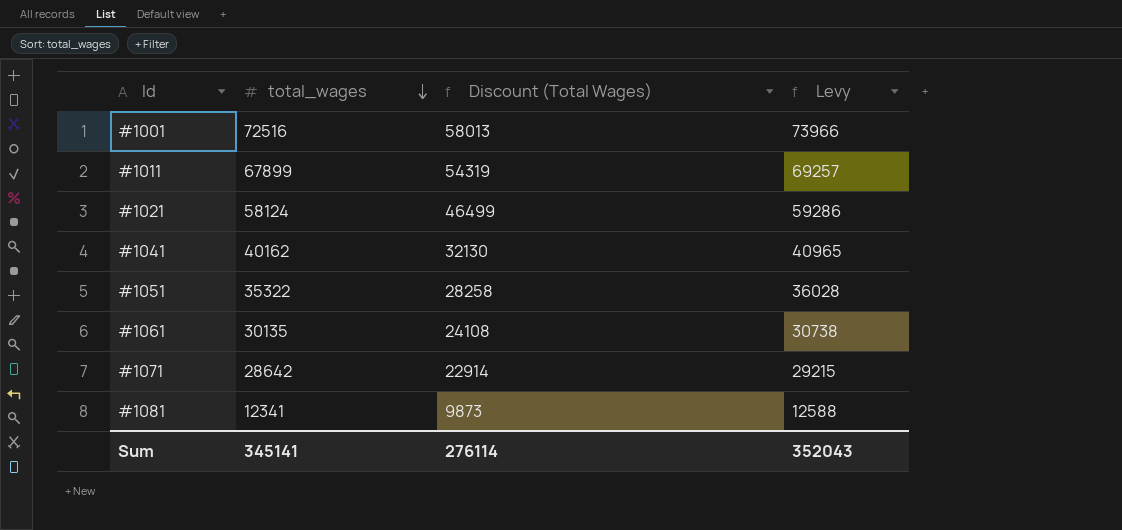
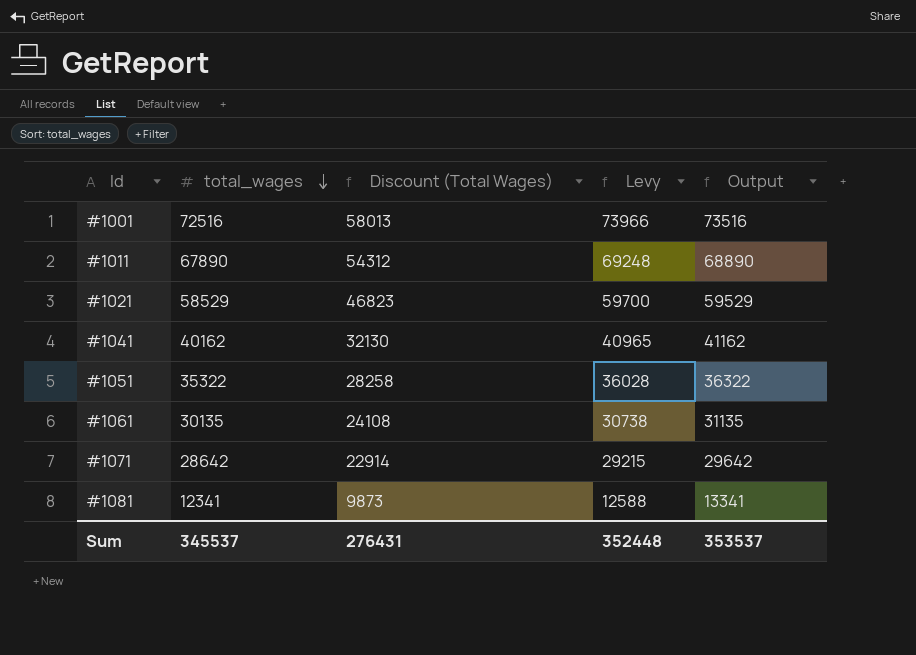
column Output | formula: none -> [total_wages] + 1000
#1011 | total_wages: 67899 -> 67890
#1011 | Discount (Total Wages): 54319 -> 54312
#1011 | Levy: 69257 -> 69248
#1021 | total_wages: 58124 -> 58529
#1021 | Discount (Total Wages): 46499 -> 46823
#1021 | Levy: 59286 -> 59700
Sum | total_wages: 345141 -> 345537
Sum | Discount (Total Wages): 276114 -> 276431
Sum | Levy: 352043 -> 352448

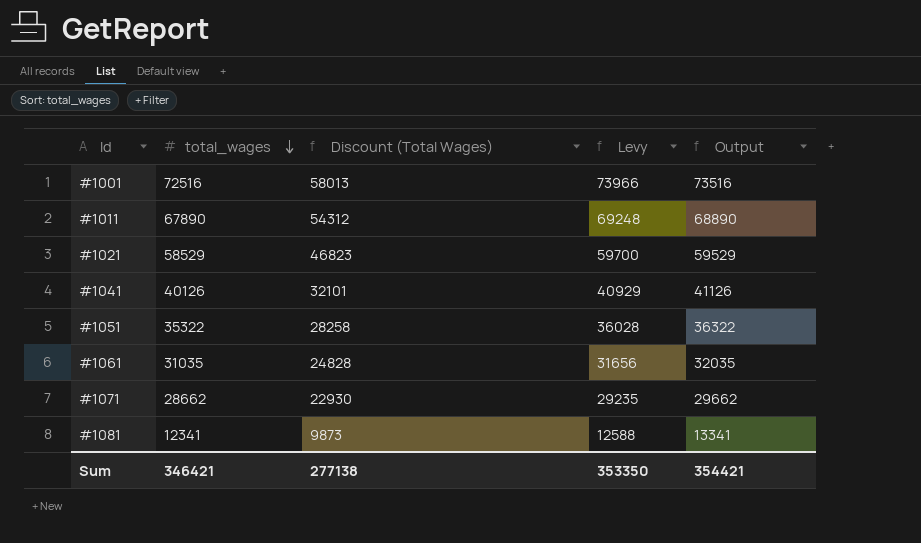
#1041 | total_wages: 40162 -> 40126
#1041 | Discount (Total Wages): 32130 -> 32101
#1041 | Levy: 40965 -> 40929
#1041 | Output: 41162 -> 41126
#1061 | total_wages: 30135 -> 31035
#1061 | Discount (Total Wages): 24108 -> 24828
#1061 | Levy: 30738 -> 31656
#1061 | Output: 31135 -> 32035
#1071 | total_wages: 28642 -> 28662
#1071 | Discount (Total Wages): 22914 -> 22930
#1071 | Levy: 29215 -> 29235
#1071 | Output: 29642 -> 29662
Sum | total_wages: 345537 -> 346421
Sum | Discount (Total Wages): 276431 -> 277138
Sum | Levy: 352448 -> 353350
Sum | Output: 353537 -> 354421

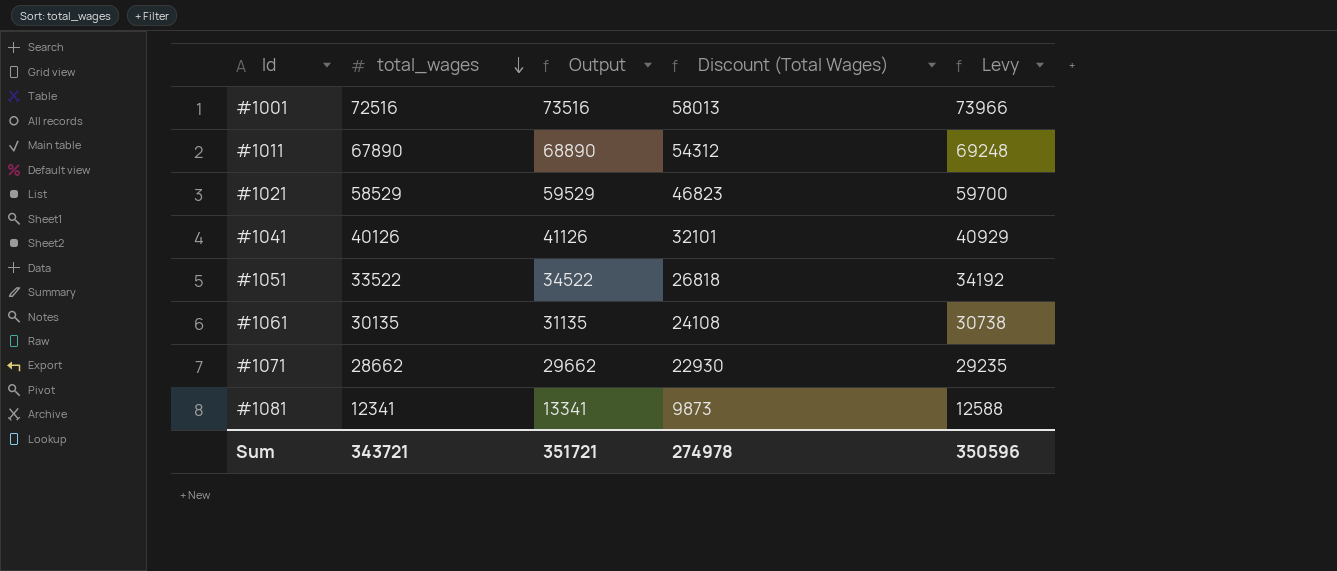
column Output | position: 5 -> 3
#1051 | total_wages: 35322 -> 33522
#1051 | Output: 36322 -> 34522
#1051 | Discount (Total Wages): 28258 -> 26818
#1051 | Levy: 36028 -> 34192
#1061 | total_wages: 31035 -> 30135
#1061 | Output: 32035 -> 31135
#1061 | Discount (Total Wages): 24828 -> 24108
#1061 | Levy: 31656 -> 30738
Sum | total_wages: 346421 -> 343721
Sum | Output: 354421 -> 351721
Sum | Discount (Total Wages): 277138 -> 274978
Sum | Levy: 353350 -> 350596

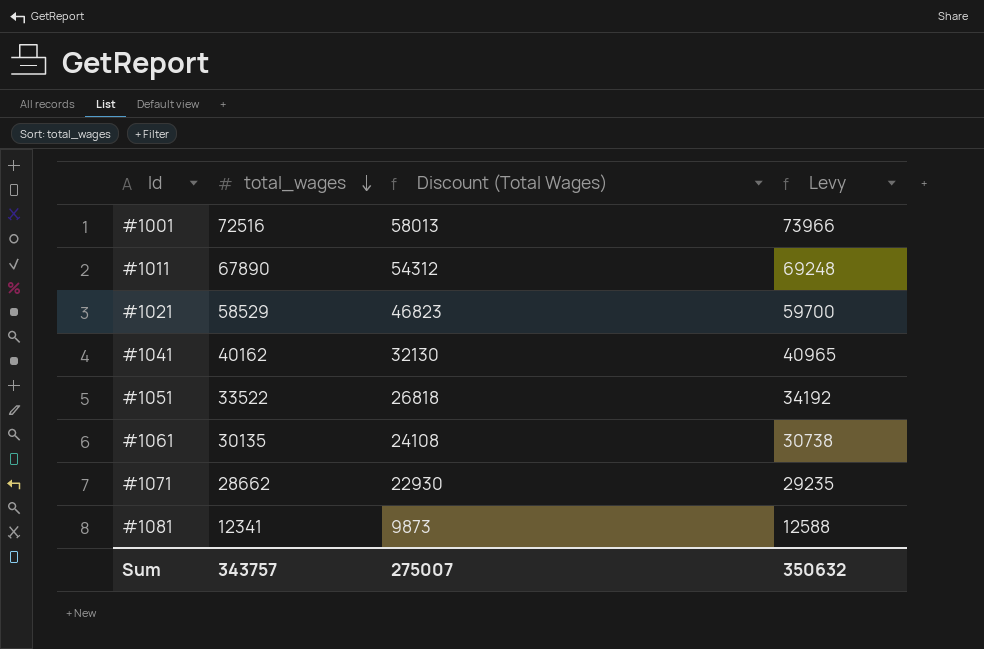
column Output | formula: [total_wages] + 1000 -> none
#1041 | total_wages: 40126 -> 40162
#1041 | Discount (Total Wages): 32101 -> 32130
#1041 | Levy: 40929 -> 40965
Sum | total_wages: 343721 -> 343757
Sum | Discount (Total Wages): 274978 -> 275007
Sum | Levy: 350596 -> 350632

